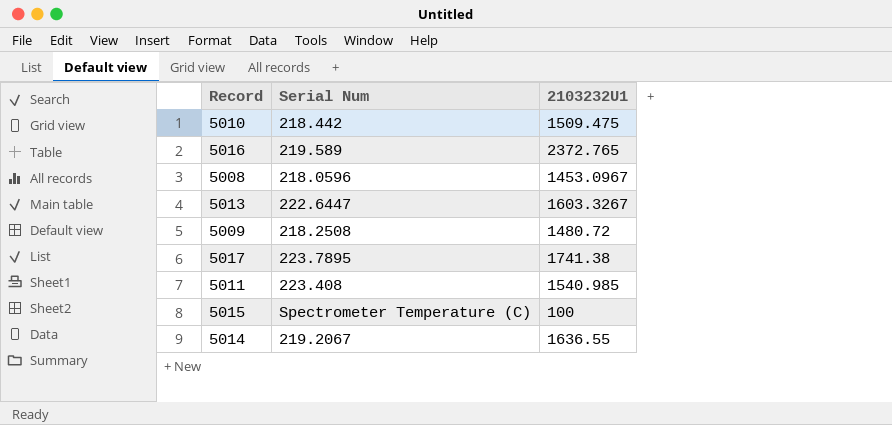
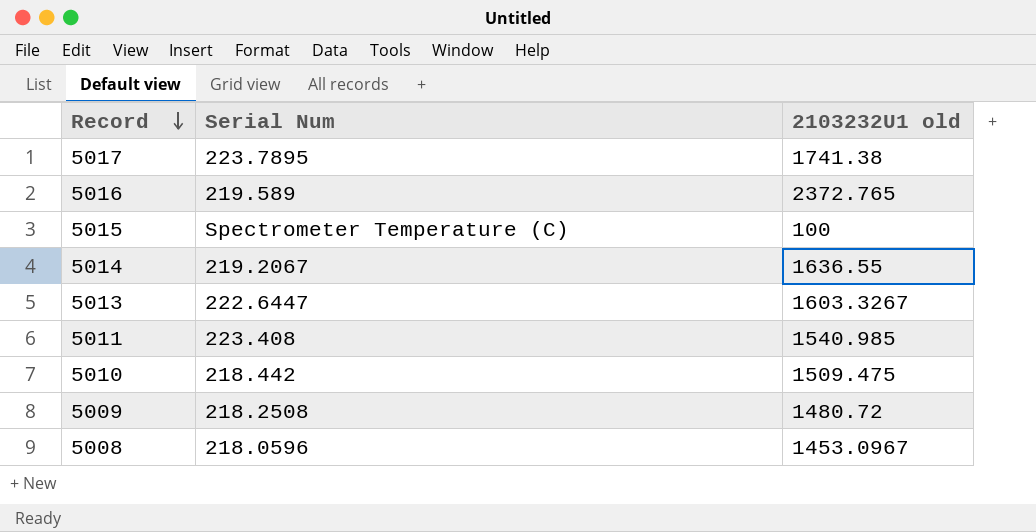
row order: none -> Record descending
column name: 2103232U1 -> 2103232U1 old

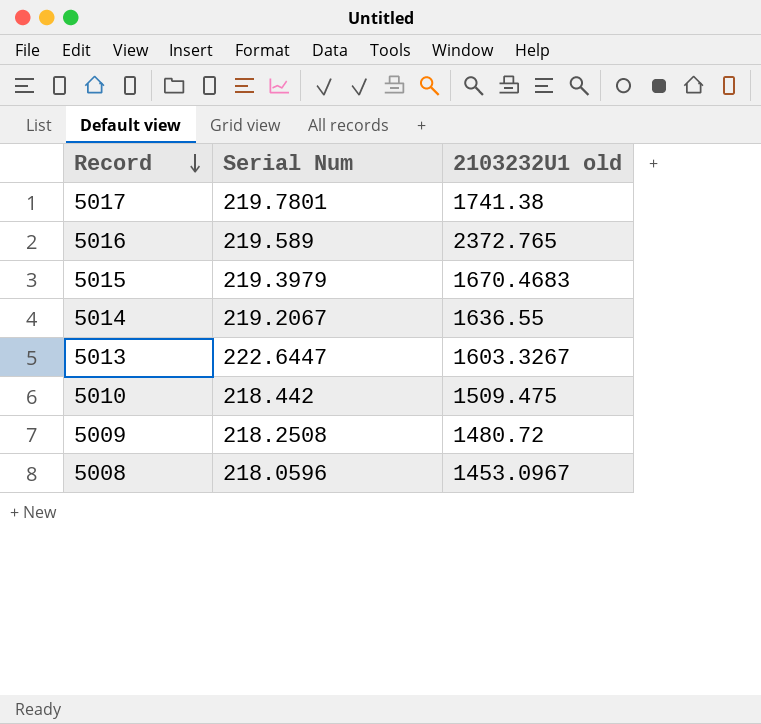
row 5011: 223.408 | 1540.985 -> none
5017 | Serial Num: 223.7895 -> 219.7801
5015 | Serial Num: Spectrometer Temperature (C) -> 219.3979
5015 | 2103232U1 old: 100 -> 1670.4683

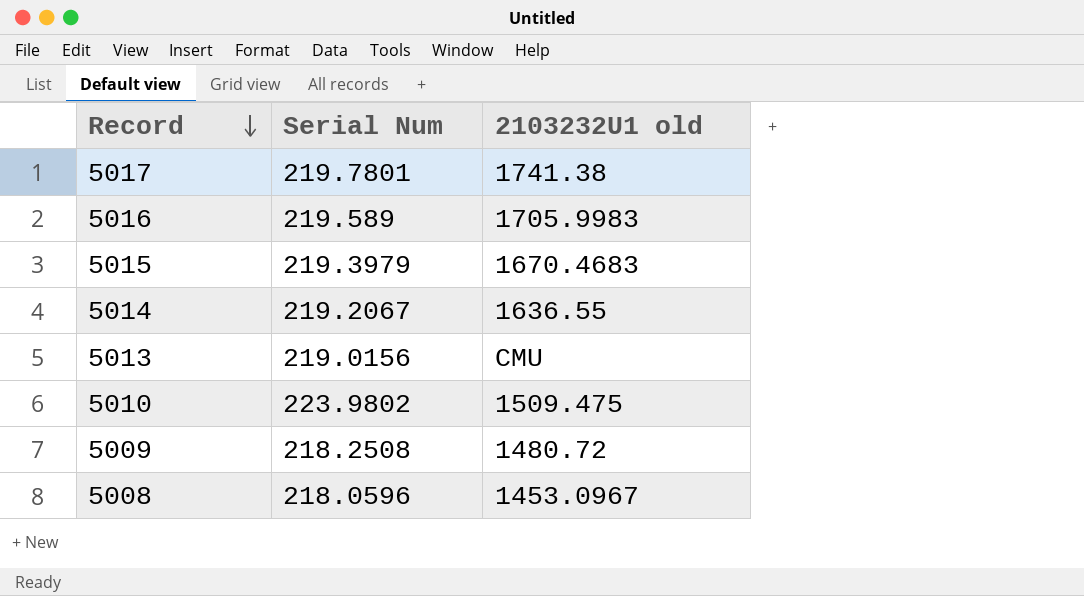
5016 | 2103232U1 old: 2372.765 -> 1705.9983
5013 | Serial Num: 222.6447 -> 219.0156
5013 | 2103232U1 old: 1603.3267 -> CMU
5010 | Serial Num: 218.442 -> 223.9802

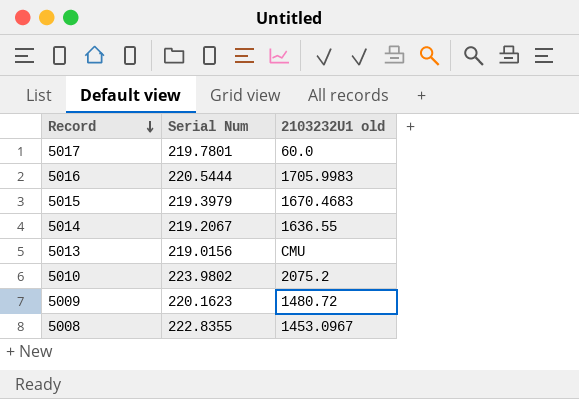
5017 | 2103232U1 old: 1741.38 -> 60.0
5016 | Serial Num: 219.589 -> 220.5444
5010 | 2103232U1 old: 1509.475 -> 2075.2
5009 | Serial Num: 218.2508 -> 220.1623
5008 | Serial Num: 218.0596 -> 222.8355

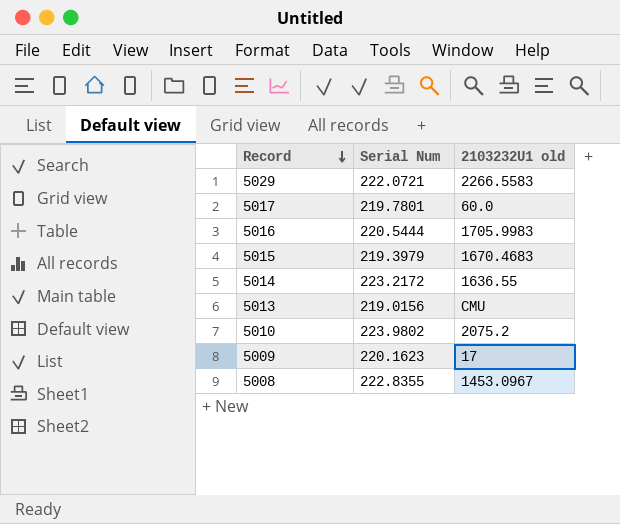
row 5029: none -> 222.0721 | 2266.5583
5014 | Serial Num: 219.2067 -> 223.2172
5009 | 2103232U1 old: 1480.72 -> 17

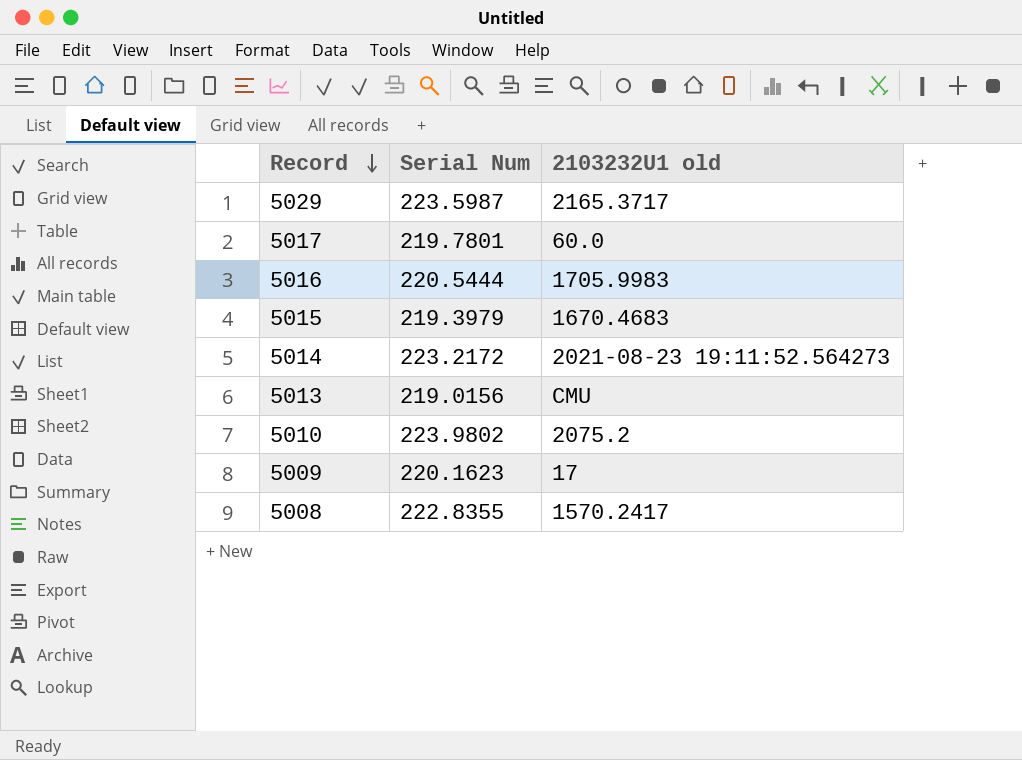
5029 | Serial Num: 222.0721 -> 223.5987
5029 | 2103232U1 old: 2266.5583 -> 2165.3717
5014 | 2103232U1 old: 1636.55 -> 2021-08-23 19:11:52.564273
5008 | 2103232U1 old: 1453.0967 -> 1570.2417

